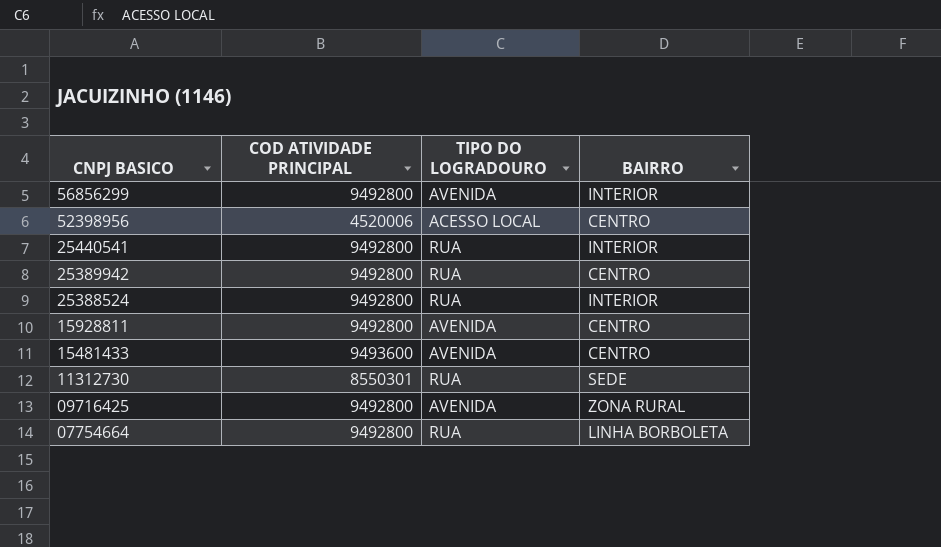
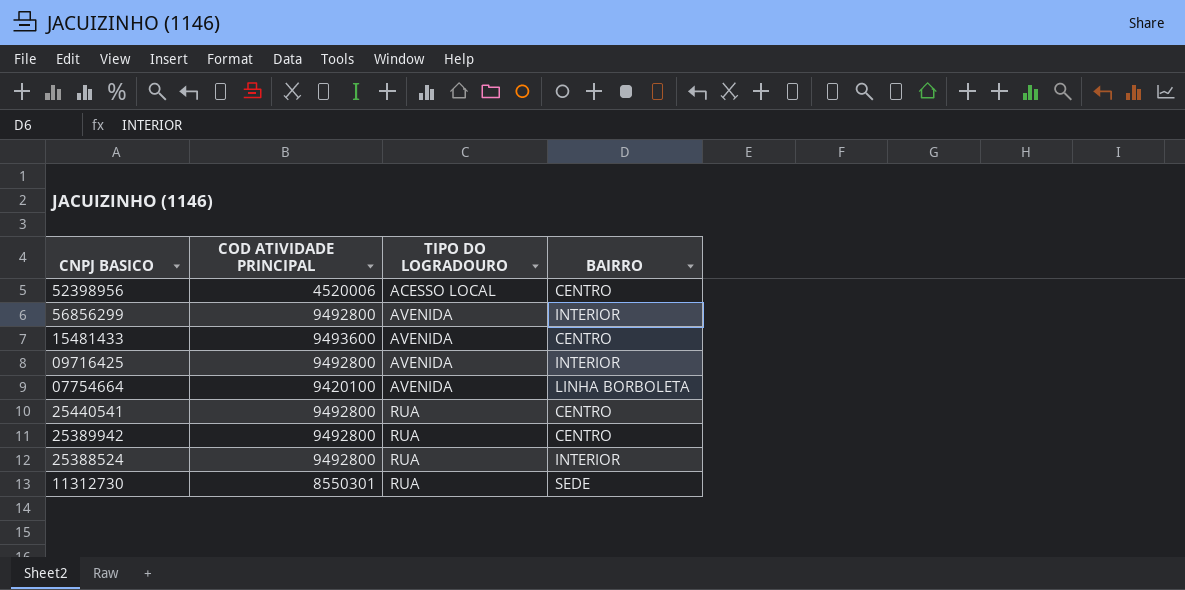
row order: CNPJ BASICO descending -> TIPO DO LOGRADOURO ascending
row 15928811: 9492800 | AVENIDA | CENTRO -> none
09716425 | BAIRRO: ZONA RURAL -> INTERIOR
07754664 | COD ATIVIDADE PRINCIPAL: 9492800 -> 9420100
07754664 | TIPO DO LOGRADOURO: RUA -> AVENIDA
25440541 | BAIRRO: INTERIOR -> CENTRO

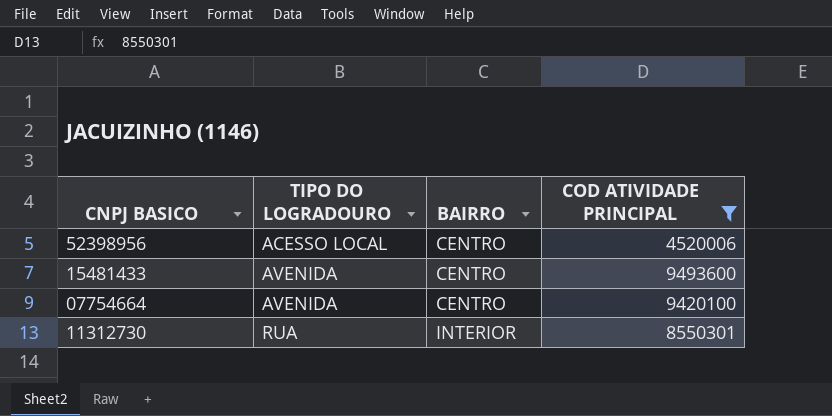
filter: none -> COD ATIVIDADE PRINCIPAL != 9492800
column COD ATIVIDADE PRINCIPAL | position: 2 -> 4
07754664 | BAIRRO: LINHA BORBOLETA -> CENTRO
11312730 | BAIRRO: SEDE -> INTERIOR

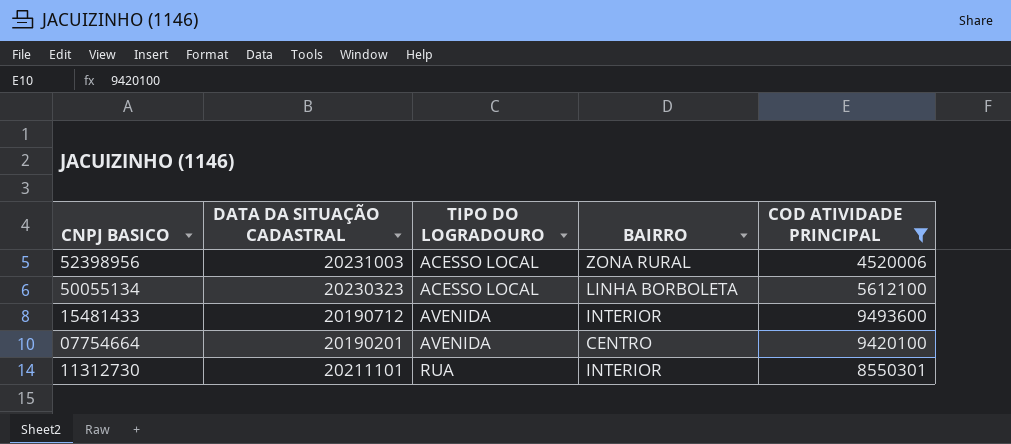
column DATA DA SITUAÇÃO CADASTRAL | position: none -> 2
52398956 | BAIRRO: CENTRO -> ZONA RURAL
row 50055134: none -> 20230323 | ACESSO LOCAL | LINHA BORBOLETA | 5612100
15481433 | BAIRRO: CENTRO -> INTERIOR

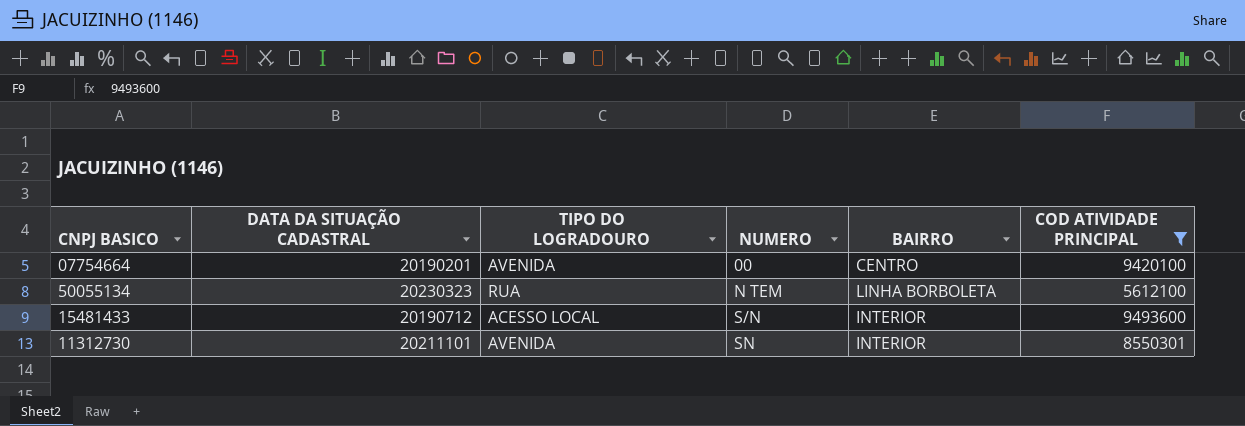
row order: TIPO DO LOGRADOURO ascending -> NUMERO ascending
column NUMERO | position: none -> 4
row 52398956: 20231003 | ACESSO LOCAL | ZONA RURAL | 4520006 -> none
50055134 | TIPO DO LOGRADOURO: ACESSO LOCAL -> RUA
15481433 | TIPO DO LOGRADOURO: AVENIDA -> ACESSO LOCAL
11312730 | TIPO DO LOGRADOURO: RUA -> AVENIDA

